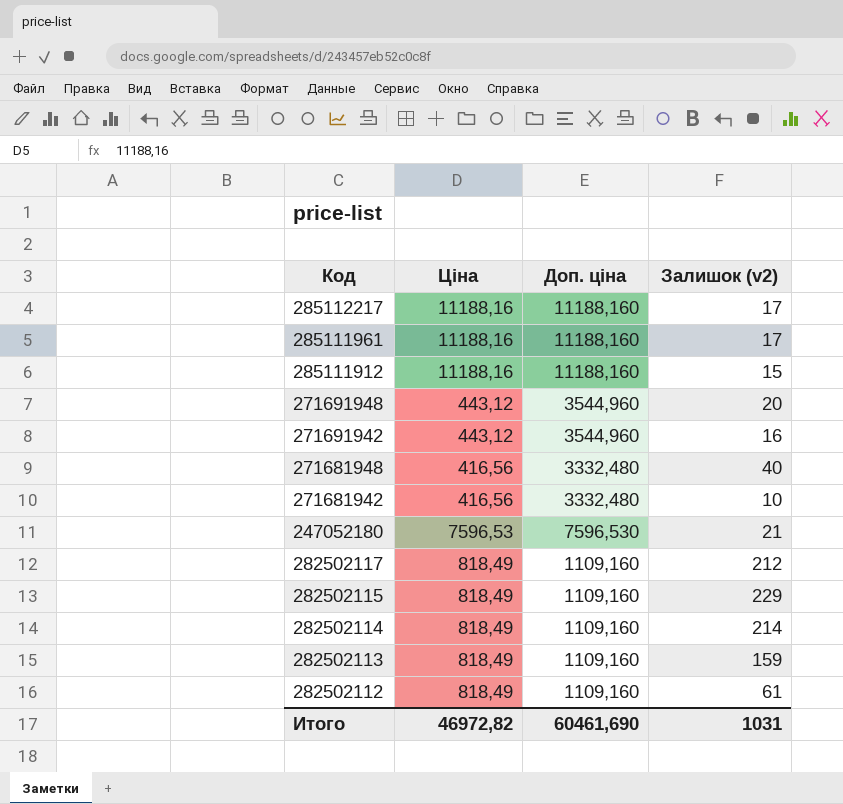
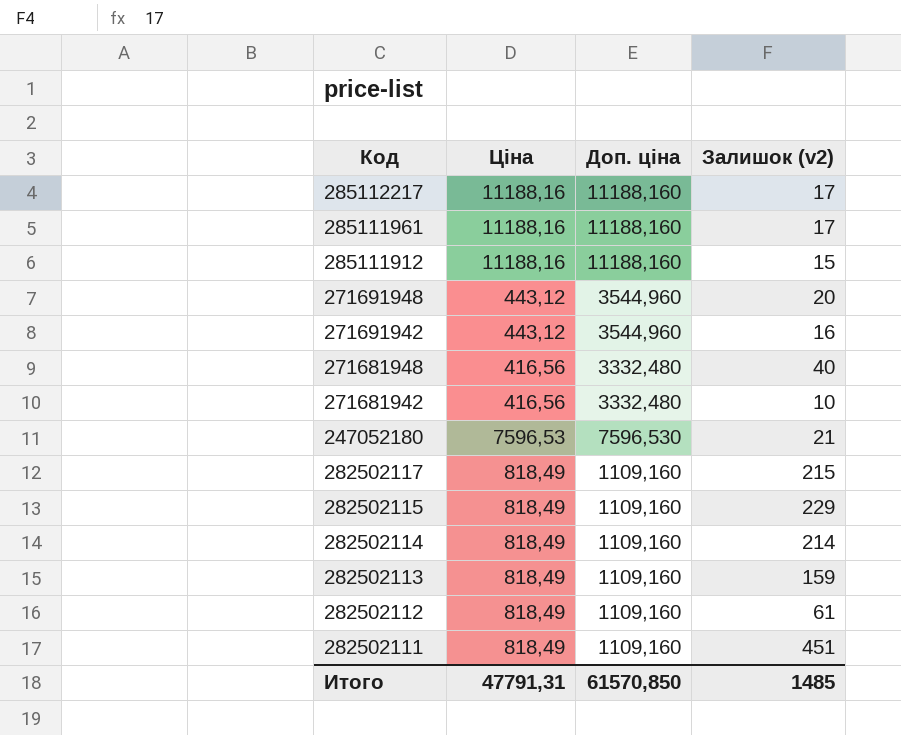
282502117 | Залишок (v2): 212 -> 215
row 282502111: none -> 818,49 | 1109,160 | 451
Итого | Ціна: 46972,82 -> 47791,31
Итого | Доп. ціна: 60461,690 -> 61570,850
Итого | Залишок (v2): 1031 -> 1485

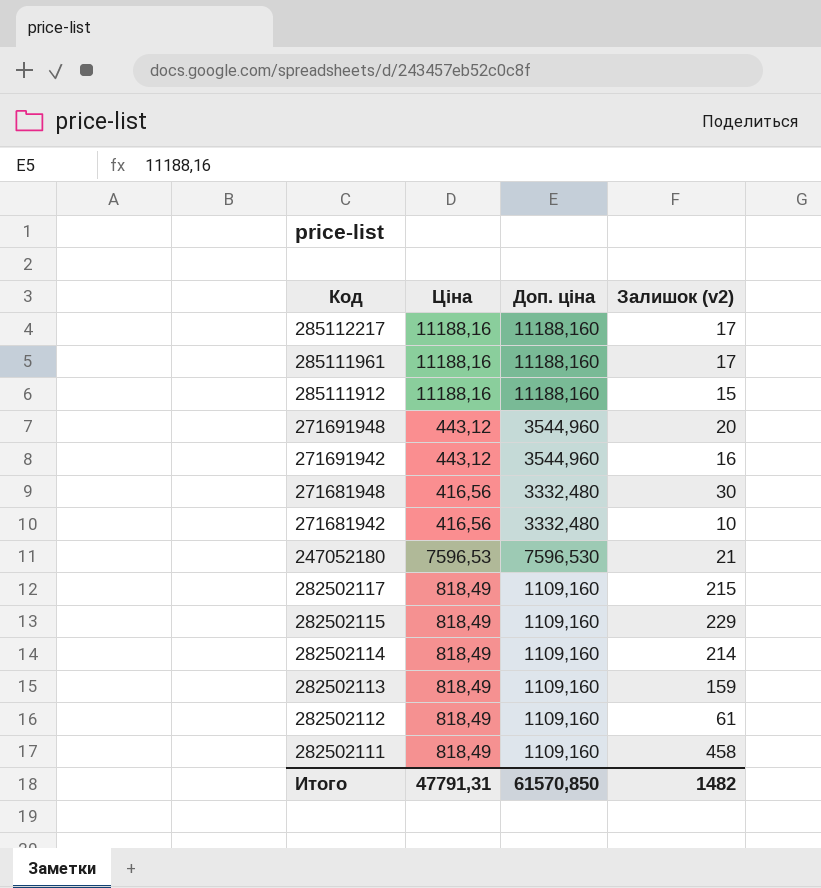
271681948 | Залишок (v2): 40 -> 30
282502111 | Залишок (v2): 451 -> 458
Итого | Залишок (v2): 1485 -> 1482

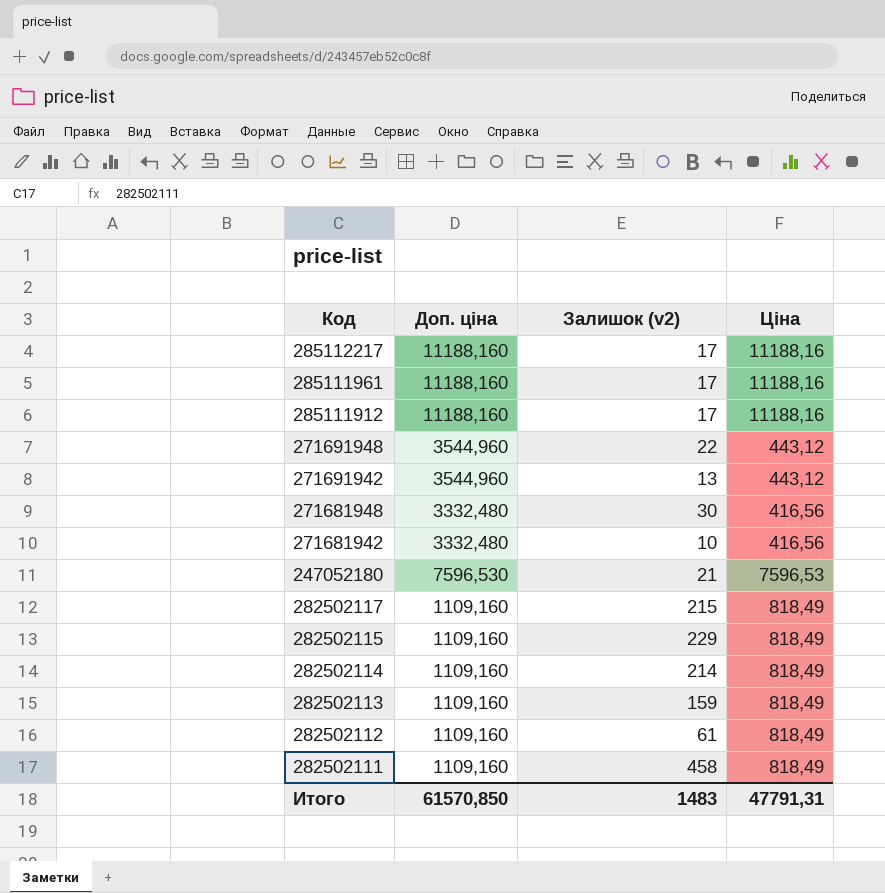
column Ціна | position: 2 -> 4
285111912 | Залишок (v2): 15 -> 17
271691948 | Залишок (v2): 20 -> 22
271691942 | Залишок (v2): 16 -> 13
Итого | Залишок (v2): 1482 -> 1483

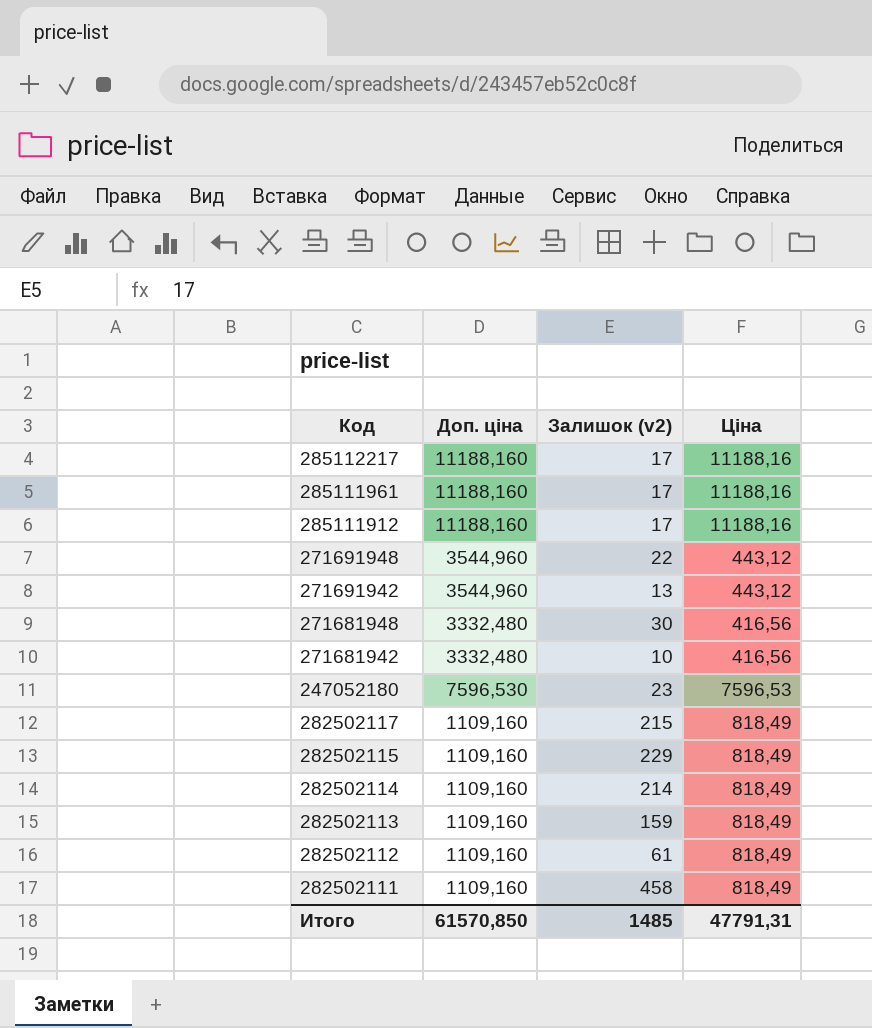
247052180 | Залишок (v2): 21 -> 23
Итого | Залишок (v2): 1483 -> 1485

